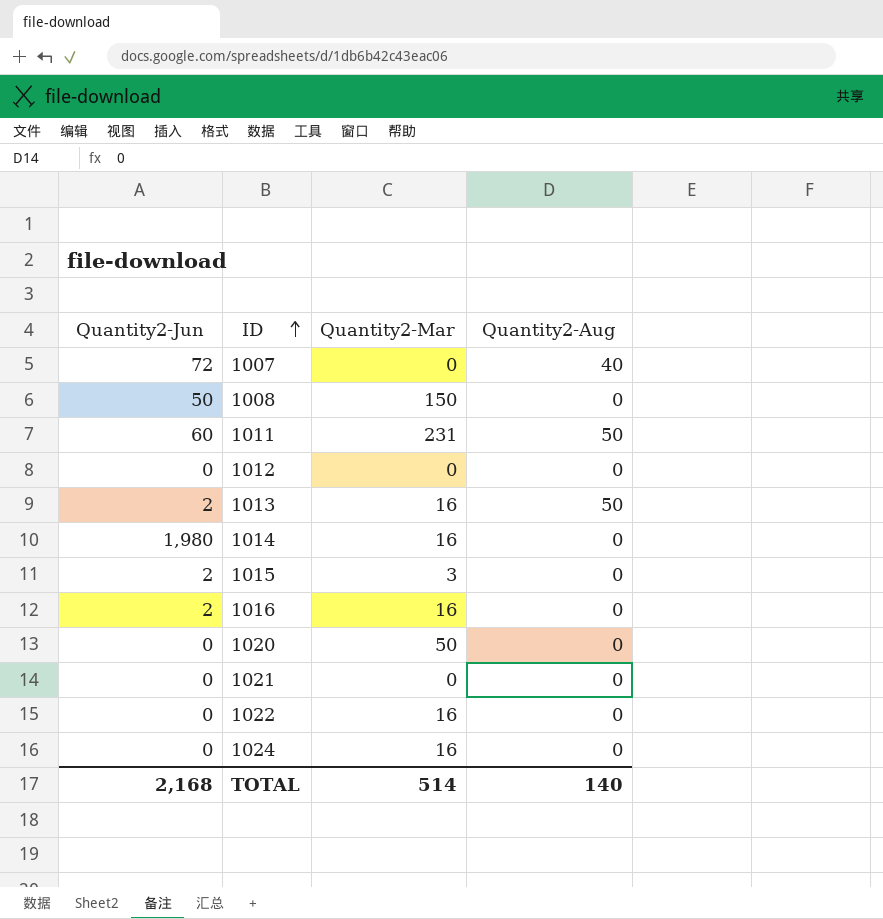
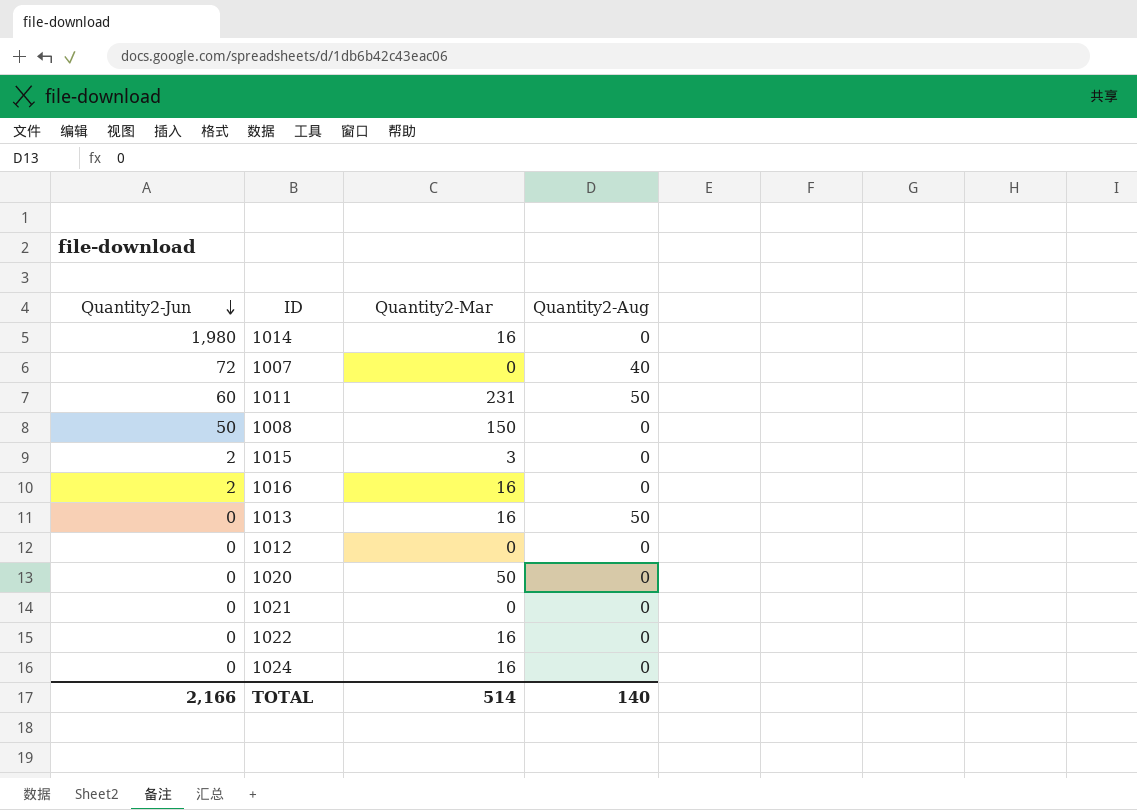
row order: ID ascending -> Quantity2-Jun descending
1013 | Quantity2-Jun: 2 -> 0
TOTAL | Quantity2-Jun: 2,168 -> 2,166

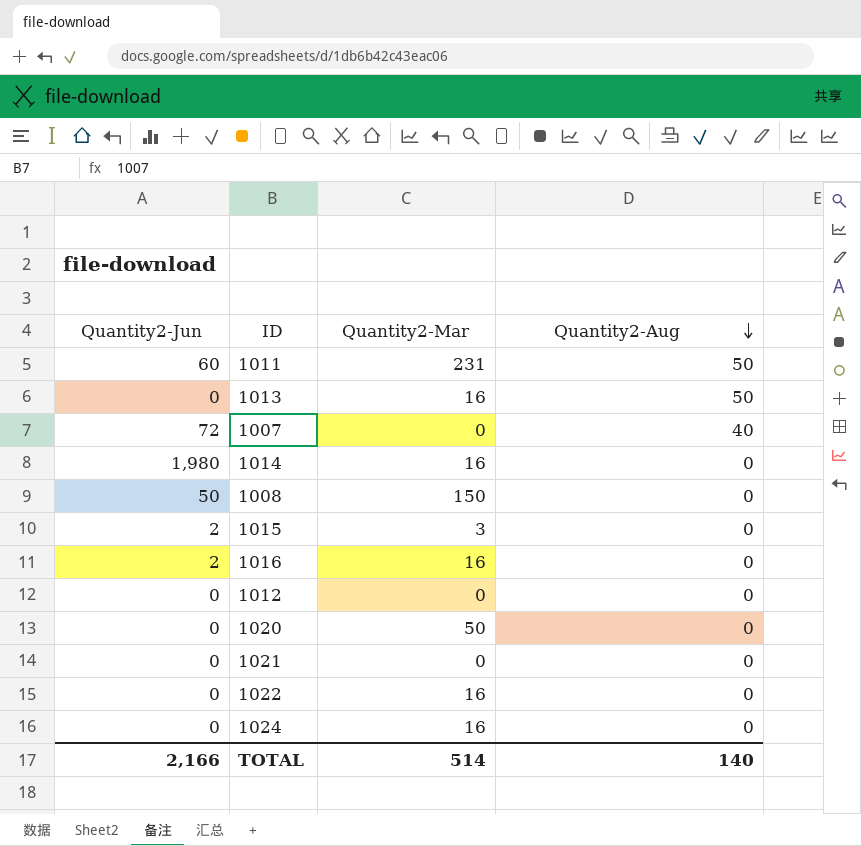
row order: Quantity2-Jun descending -> Quantity2-Aug descending

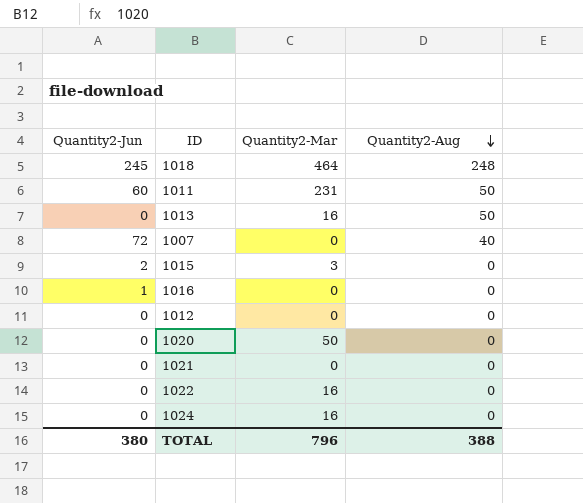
row 1014: 1,980 | 16 | 0 -> none
row 1008: 50 | 150 | 0 -> none
row 1018: none -> 245 | 464 | 248
1016 | Quantity2-Jun: 2 -> 1
1016 | Quantity2-Mar: 16 -> 0
TOTAL | Quantity2-Jun: 2,166 -> 380
TOTAL | Quantity2-Mar: 514 -> 796
TOTAL | Quantity2-Aug: 140 -> 388

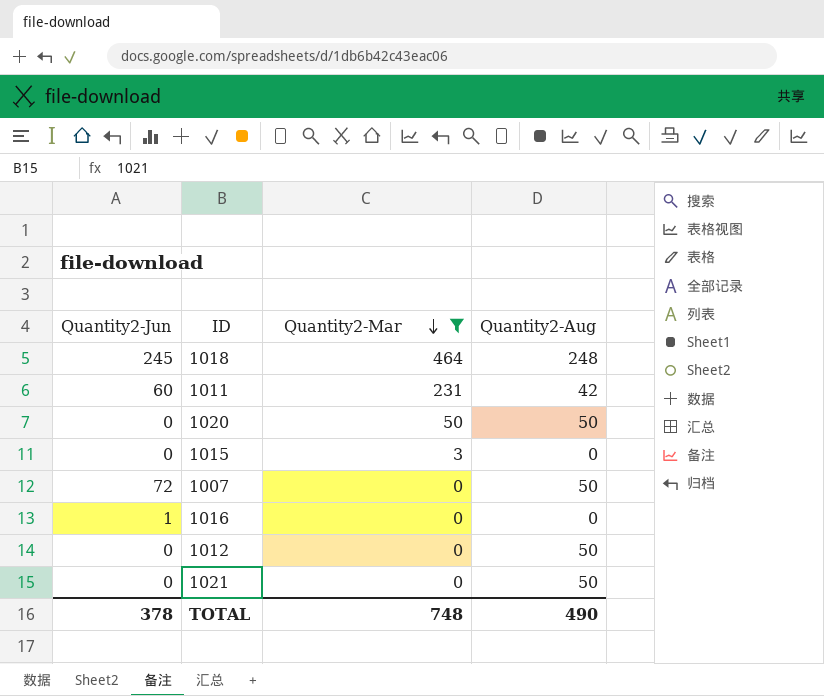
filter: none -> Quantity2-Mar != 16
row order: Quantity2-Aug descending -> Quantity2-Mar descending
1011 | Quantity2-Aug: 50 -> 42
1020 | Quantity2-Aug: 0 -> 50
1015 | Quantity2-Jun: 2 -> 0
1007 | Quantity2-Aug: 40 -> 50
1012 | Quantity2-Aug: 0 -> 50
1021 | Quantity2-Aug: 0 -> 50
TOTAL | Quantity2-Jun: 380 -> 378
TOTAL | Quantity2-Mar: 796 -> 748
TOTAL | Quantity2-Aug: 388 -> 490

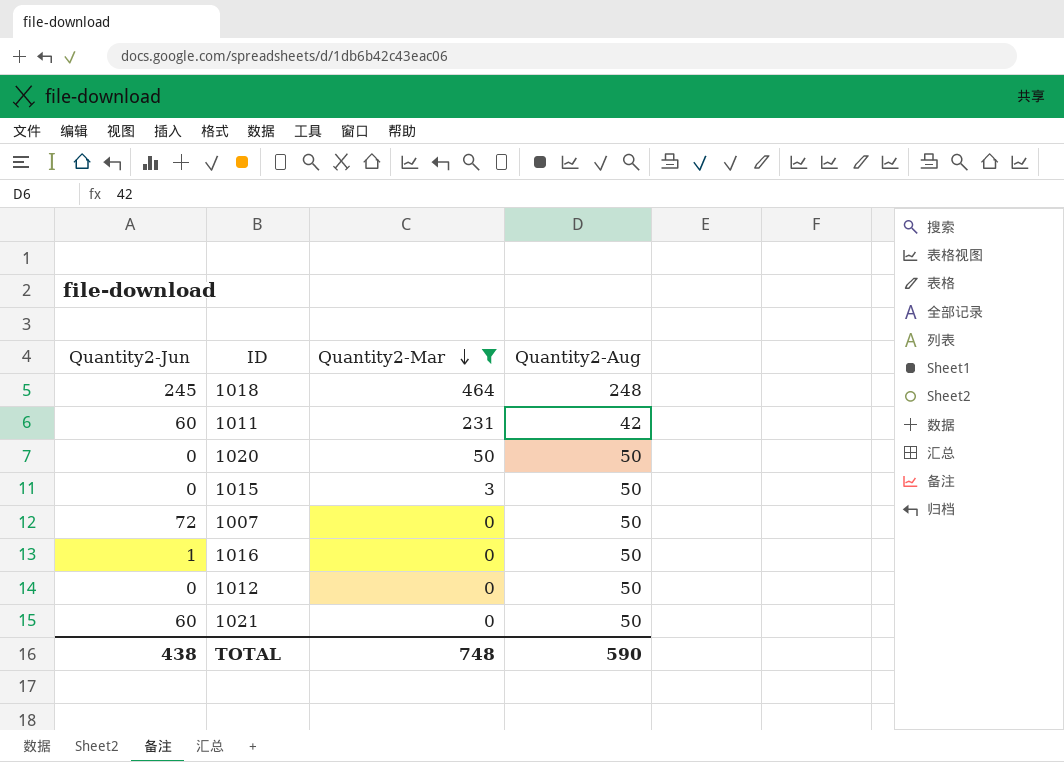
1015 | Quantity2-Aug: 0 -> 50
1016 | Quantity2-Aug: 0 -> 50
1021 | Quantity2-Jun: 0 -> 60
TOTAL | Quantity2-Jun: 378 -> 438
TOTAL | Quantity2-Aug: 490 -> 590

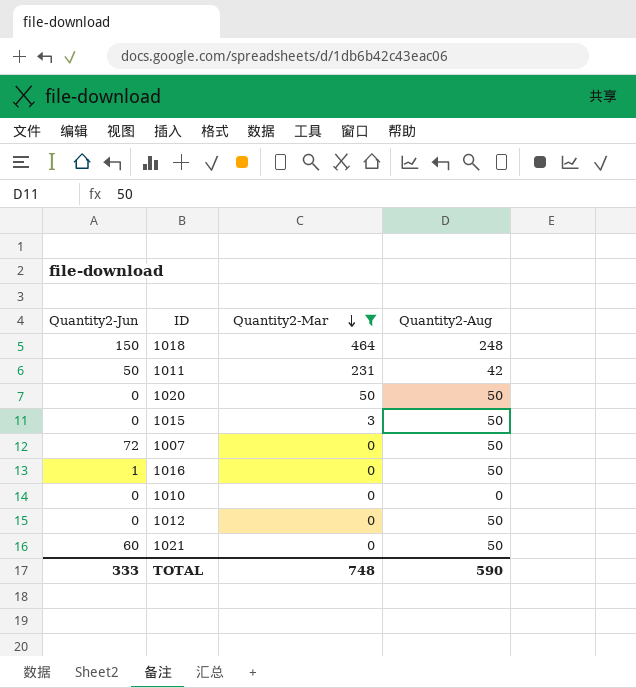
1018 | Quantity2-Jun: 245 -> 150
1011 | Quantity2-Jun: 60 -> 50
row 1010: none -> 0 | 0 | 0
TOTAL | Quantity2-Jun: 438 -> 333

